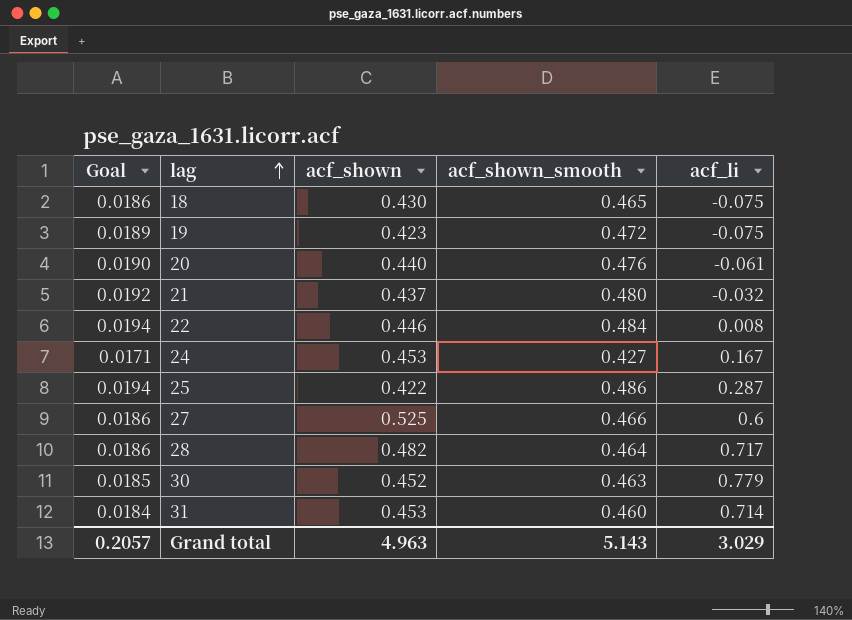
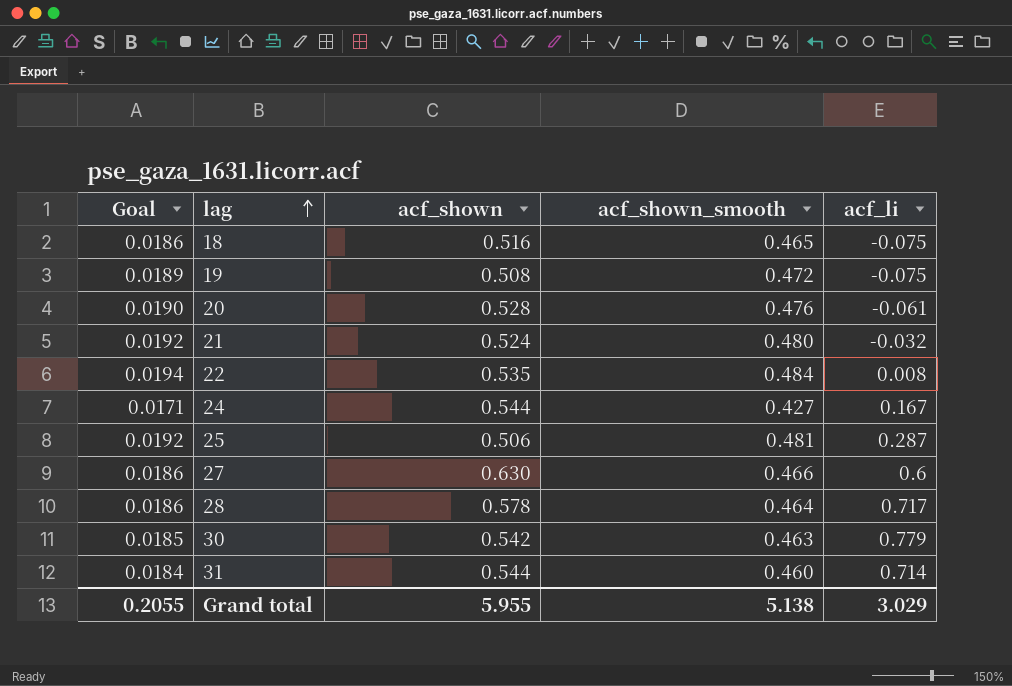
18 | acf_shown: 0.430 -> 0.516
19 | acf_shown: 0.423 -> 0.508
20 | acf_shown: 0.440 -> 0.528
21 | acf_shown: 0.437 -> 0.524
22 | acf_shown: 0.446 -> 0.535
24 | acf_shown: 0.453 -> 0.544
25 | Goal: 0.0194 -> 0.0192
25 | acf_shown: 0.422 -> 0.506
25 | acf_shown_smooth: 0.486 -> 0.481
27 | acf_shown: 0.525 -> 0.630
28 | acf_shown: 0.482 -> 0.578
30 | acf_shown: 0.452 -> 0.542
31 | acf_shown: 0.453 -> 0.544
Grand total | Goal: 0.2057 -> 0.2055
Grand total | acf_shown: 4.963 -> 5.955
Grand total | acf_shown_smooth: 5.143 -> 5.138

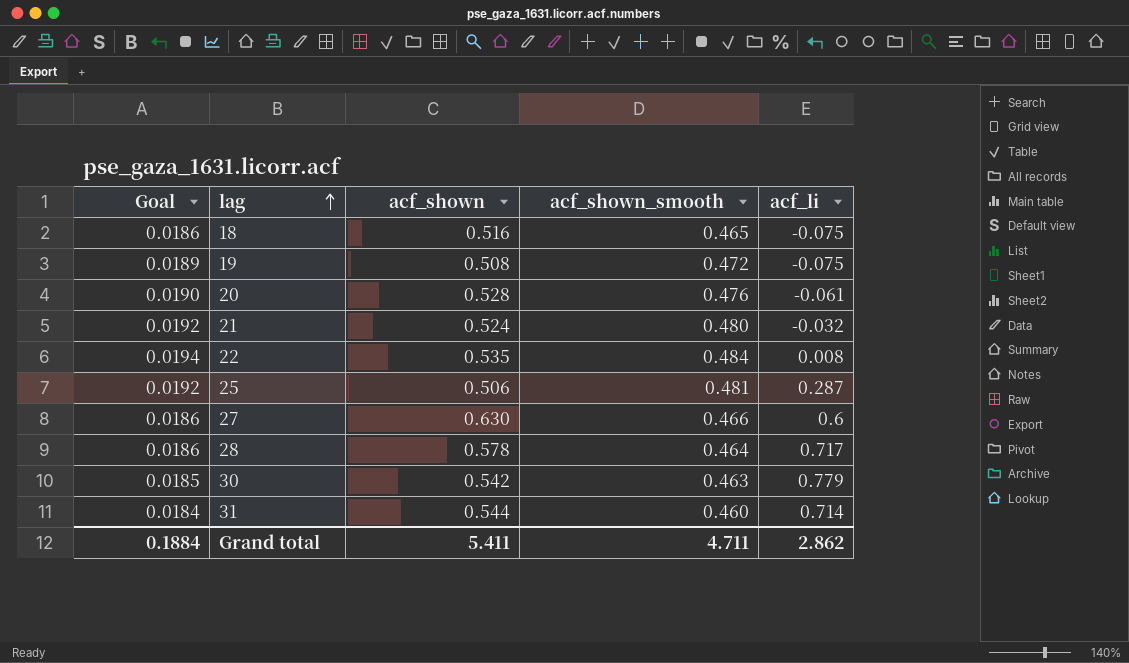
row 24: 0.0171 | 0.544 | 0.427 | 0.167 -> none
Grand total | Goal: 0.2055 -> 0.1884
Grand total | acf_shown: 5.955 -> 5.411
Grand total | acf_shown_smooth: 5.138 -> 4.711
Grand total | acf_li: 3.029 -> 2.862

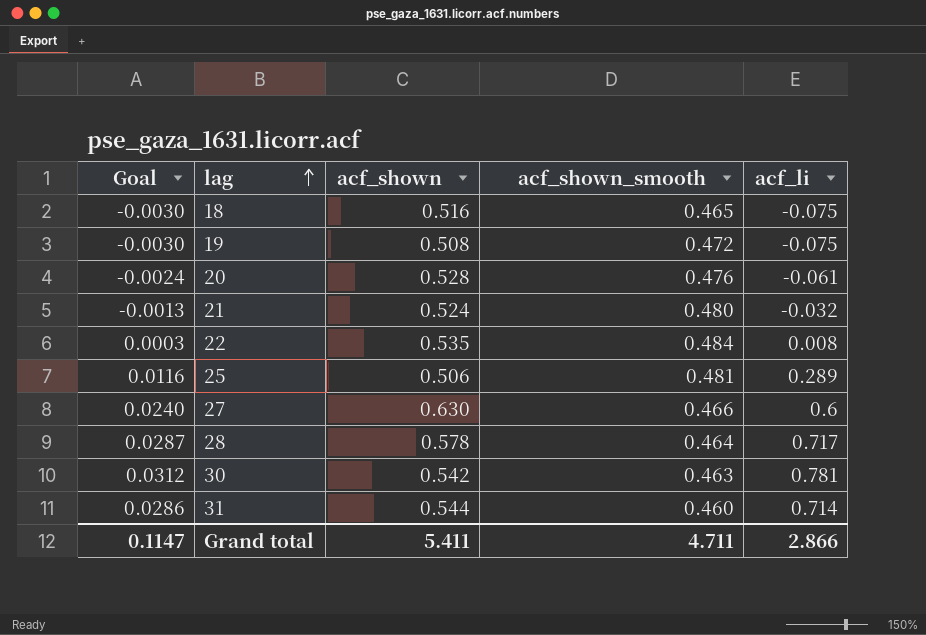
column Goal | formula: [acf_shown_smooth] * 0.04 -> [acf_li] * 0.04
25 | acf_li: 0.287 -> 0.289
30 | acf_li: 0.779 -> 0.781
Grand total | Goal: 0.1884 -> 0.1147
Grand total | acf_li: 2.862 -> 2.866

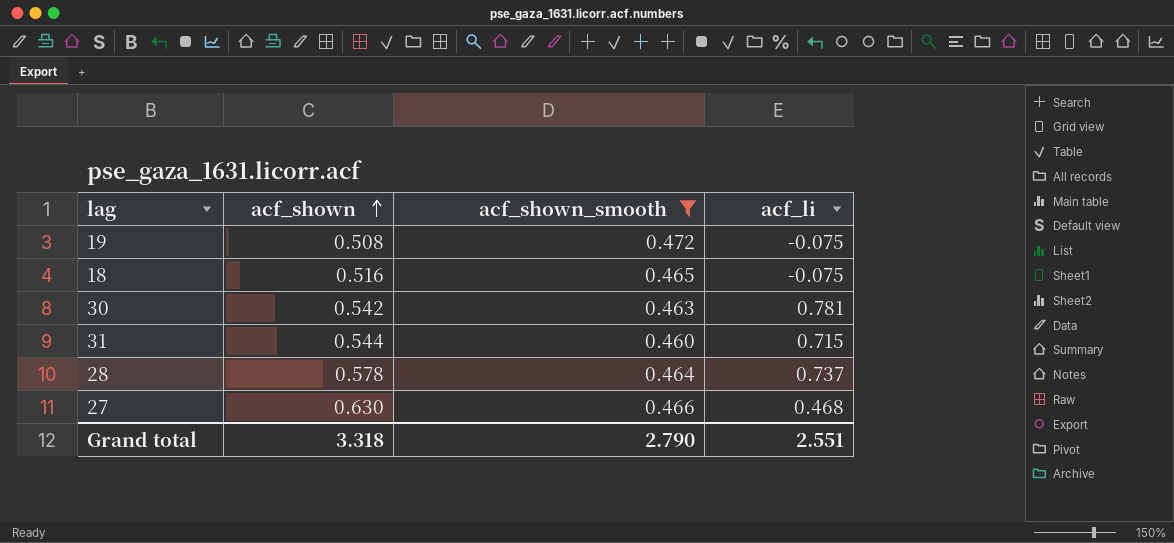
filter: none -> acf_shown_smooth <= 0.472
row order: lag ascending -> acf_shown ascending
column Goal | formula: [acf_li] * 0.04 -> none
31 | acf_li: 0.714 -> 0.715
28 | acf_li: 0.717 -> 0.737
27 | acf_li: 0.6 -> 0.468
Grand total | acf_shown: 5.411 -> 3.318
Grand total | acf_shown_smooth: 4.711 -> 2.790
Grand total | acf_li: 2.866 -> 2.551

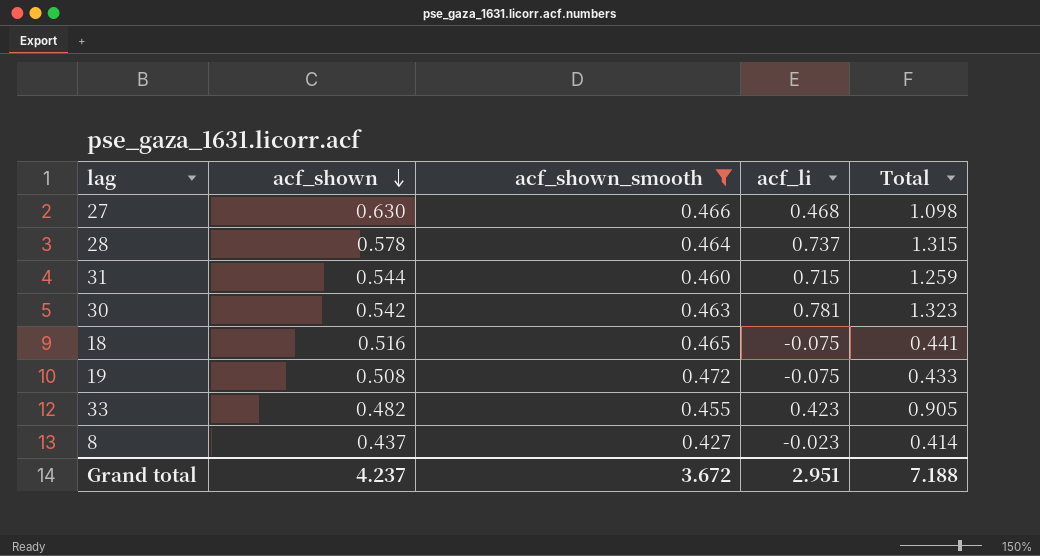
row order: acf_shown ascending -> acf_shown descending
column Total | formula: none -> [acf_shown] + [acf_li]
row 33: none -> 0.482 | 0.455 | 0.423 | 0.905
row 8: none -> 0.437 | 0.427 | -0.023 | 0.414
Grand total | acf_shown: 3.318 -> 4.237
Grand total | acf_shown_smooth: 2.790 -> 3.672
Grand total | acf_li: 2.551 -> 2.951

